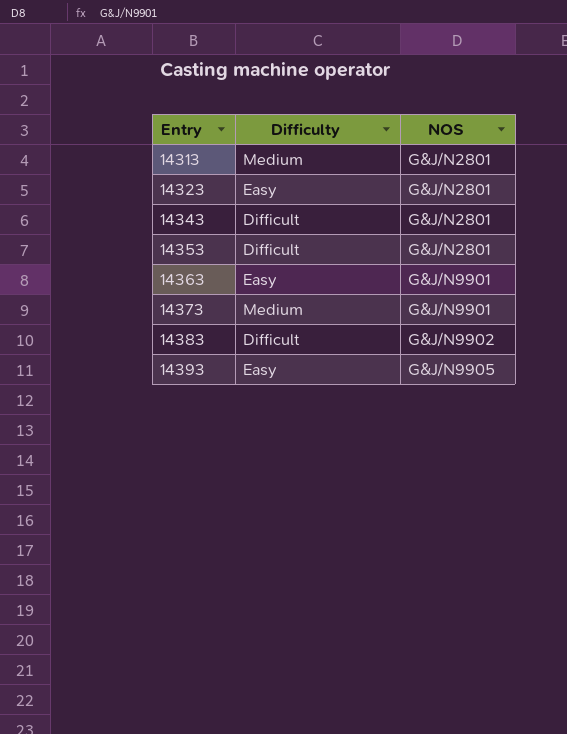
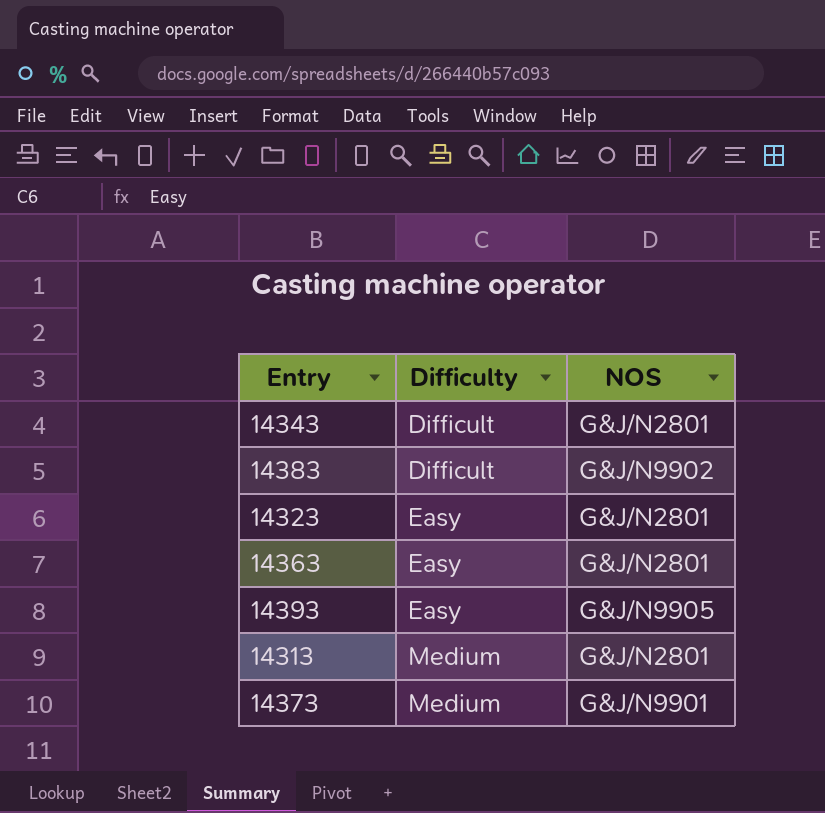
row order: Entry ascending -> Difficulty ascending
row 14353: Difficult | G&J/N2801 -> none
14363 | NOS: G&J/N9901 -> G&J/N2801

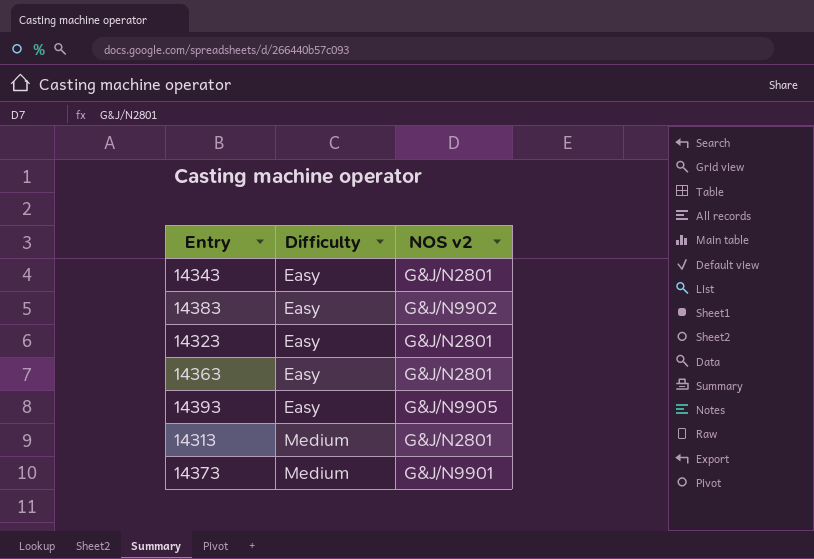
column name: NOS -> NOS v2
14343 | Difficulty: Difficult -> Easy
14383 | Difficulty: Difficult -> Easy

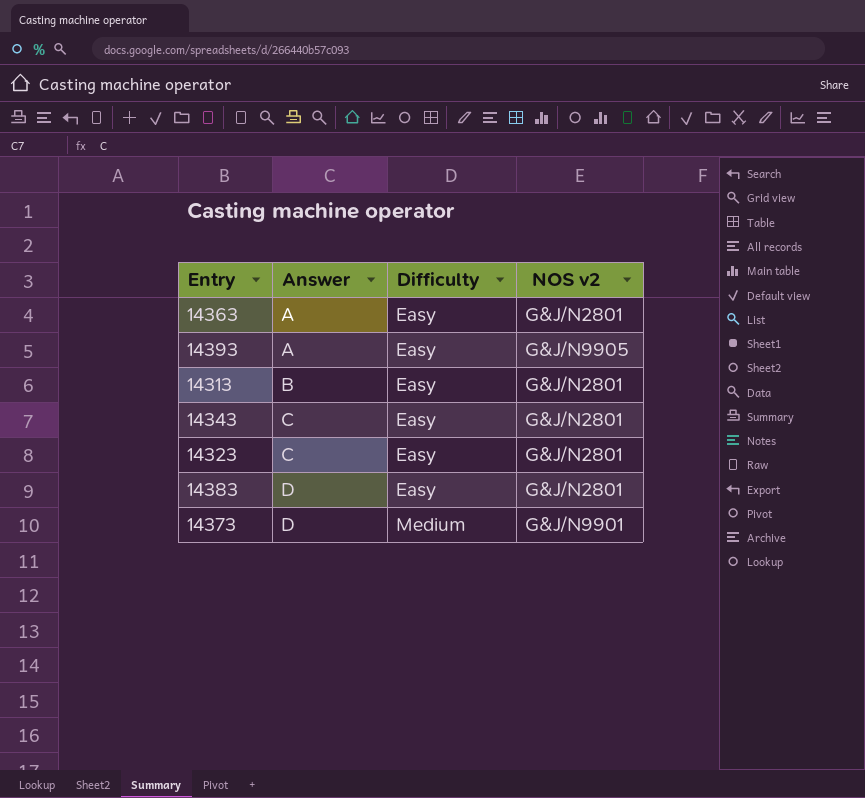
row order: Difficulty ascending -> Answer ascending
column Answer | position: none -> 2
14313 | Difficulty: Medium -> Easy
14383 | NOS v2: G&J/N9902 -> G&J/N2801

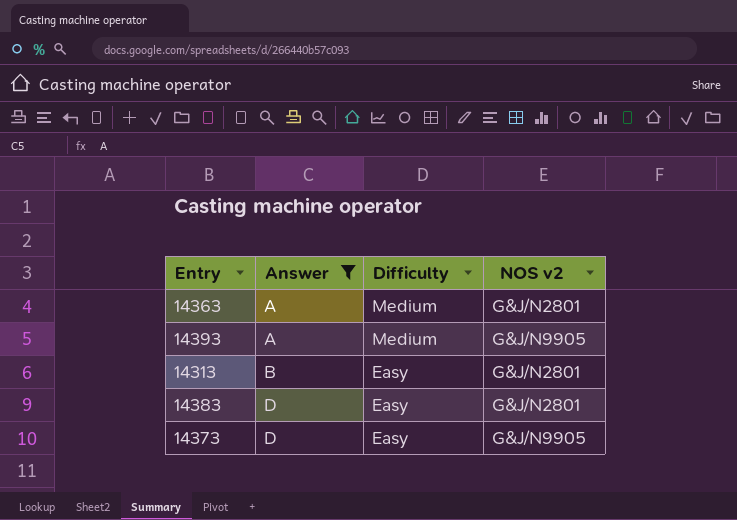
filter: none -> Answer != C
14363 | Difficulty: Easy -> Medium
14393 | Difficulty: Easy -> Medium
14373 | Difficulty: Medium -> Easy
14373 | NOS v2: G&J/N9901 -> G&J/N9905

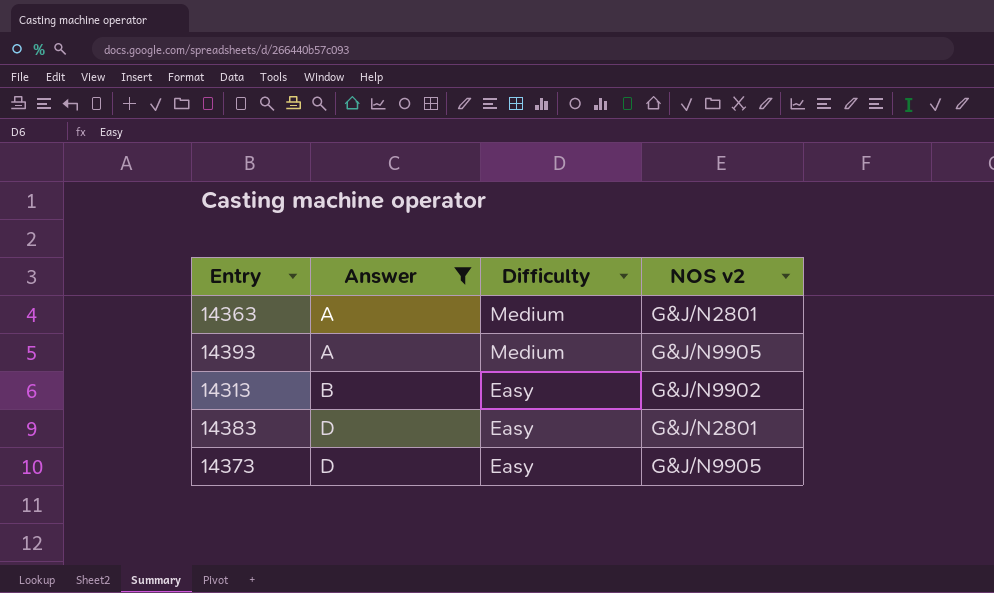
14313 | NOS v2: G&J/N2801 -> G&J/N9902

